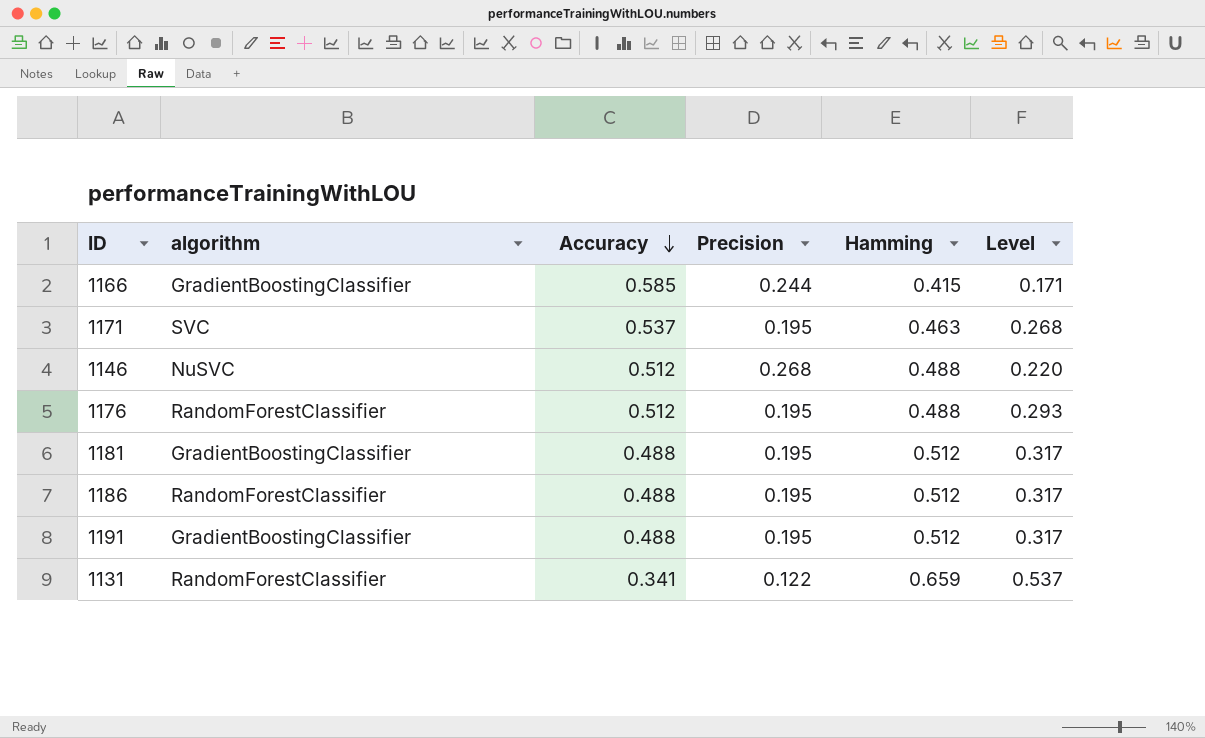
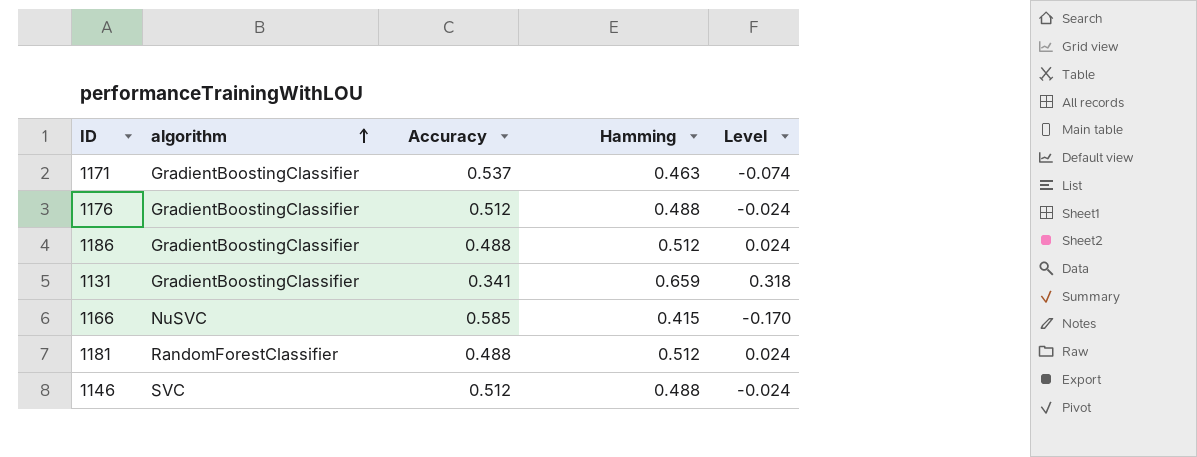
row order: Accuracy descending -> algorithm ascending
column Precision | position: 4 -> none
column Level | formula: [Hamming] - [Precision] -> [Hamming] - [Accuracy]
row 1191: GradientBoostingClassifier | 0.488 | 0.195 | 0.512 | 0.317 -> none
1171 | algorithm: SVC -> GradientBoostingClassifier
1176 | algorithm: RandomForestClassifier -> GradientBoostingClassifier
1186 | algorithm: RandomForestClassifier -> GradientBoostingClassifier
1131 | algorithm: RandomForestClassifier -> GradientBoostingClassifier
1166 | algorithm: GradientBoostingClassifier -> NuSVC
1181 | algorithm: GradientBoostingClassifier -> RandomForestClassifier
1146 | algorithm: NuSVC -> SVC

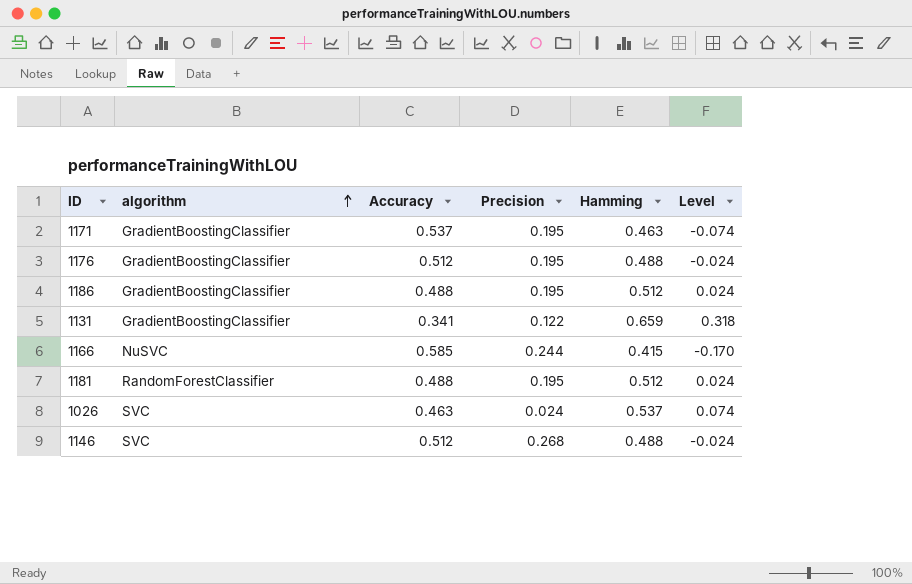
column Precision | position: none -> 4
row 1026: none -> SVC | 0.463 | 0.024 | 0.537 | 0.074

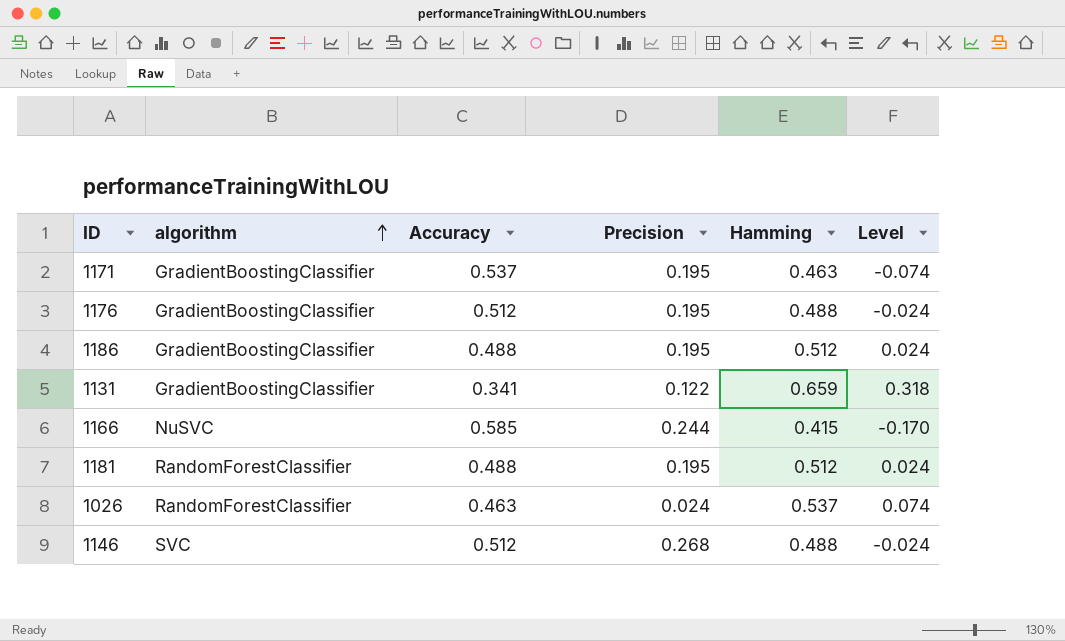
1026 | algorithm: SVC -> RandomForestClassifier

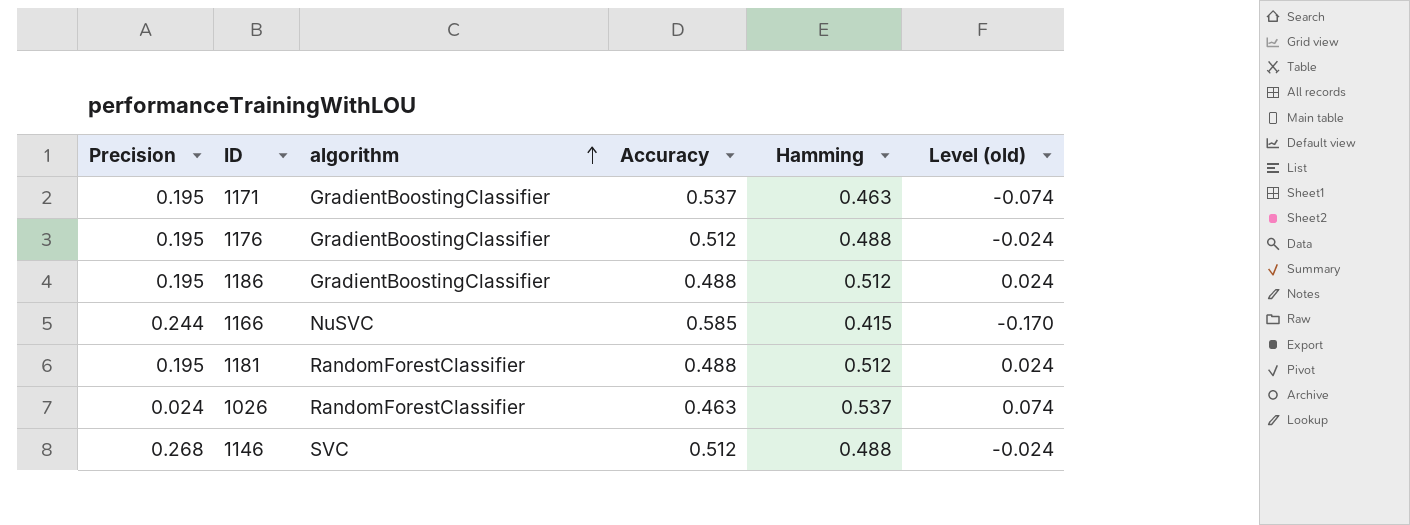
column Precision | position: 4 -> 1
column name: Level -> Level (old)
row 1131: GradientBoostingClassifier | 0.341 | 0.122 | 0.659 | 0.318 -> none

